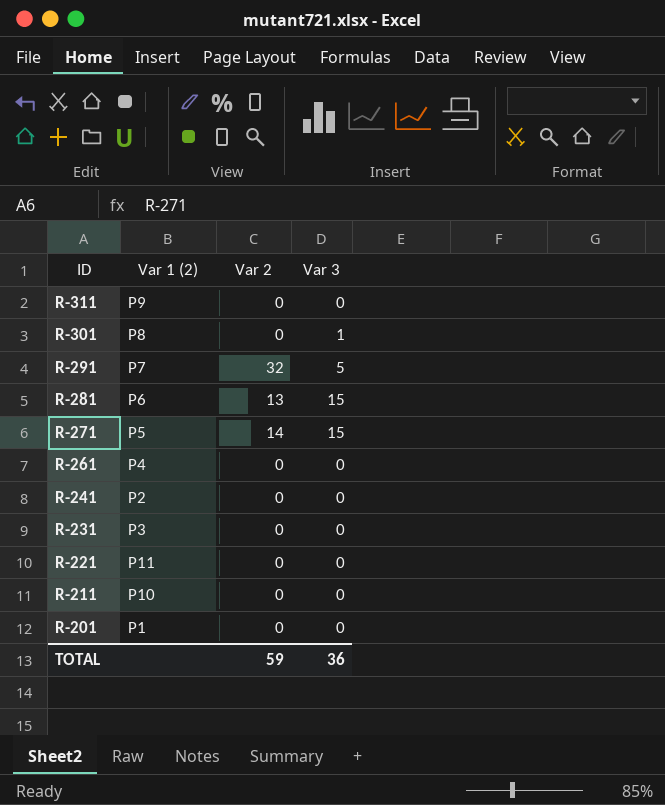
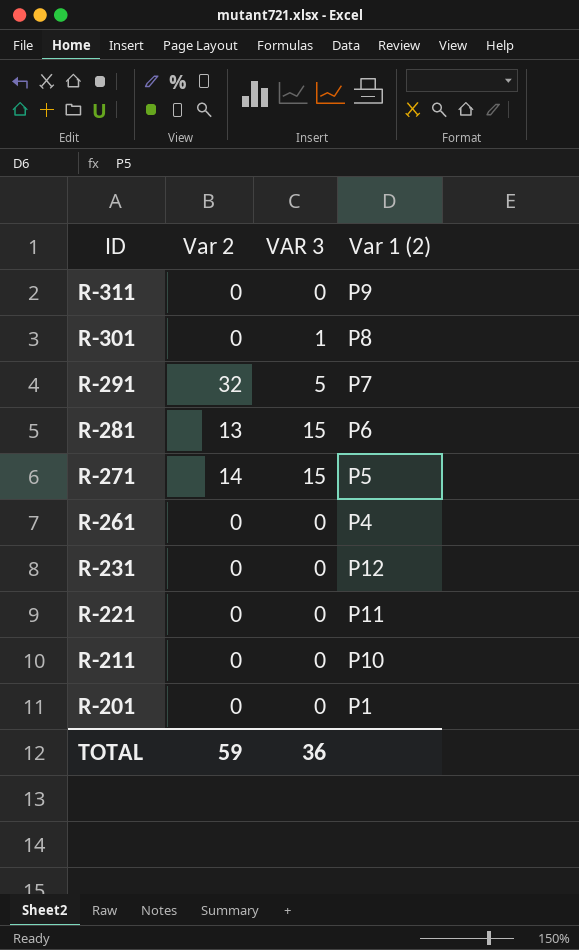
column name: Var 3 -> VAR 3
column Var 1 (2) | position: 2 -> 4
row R-241: P2 | 0 | 0 -> none
R-231 | Var 1 (2): P3 -> P12

